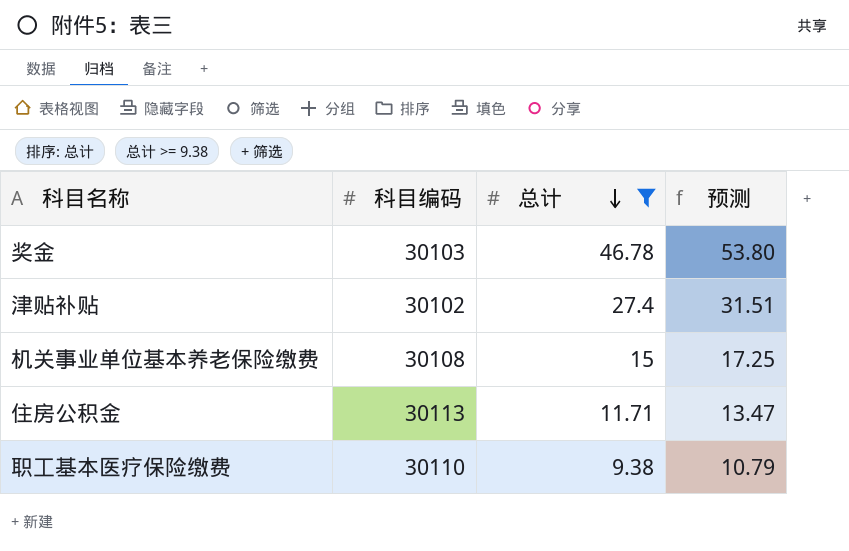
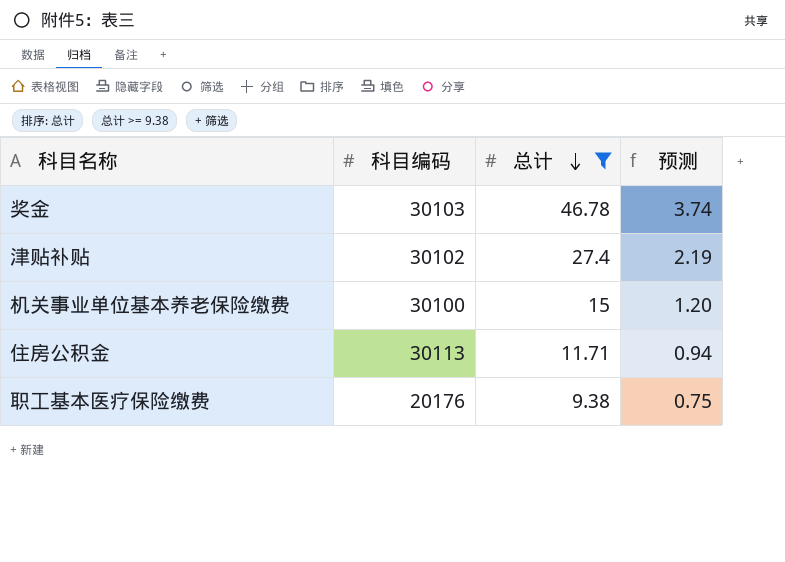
column 预测 | formula: [总计] * 1.15 -> [总计] * 0.08
机关事业单位基本养老保险缴费 | 科目编码: 30108 -> 30100
职工基本医疗保险缴费 | 科目编码: 30110 -> 20176

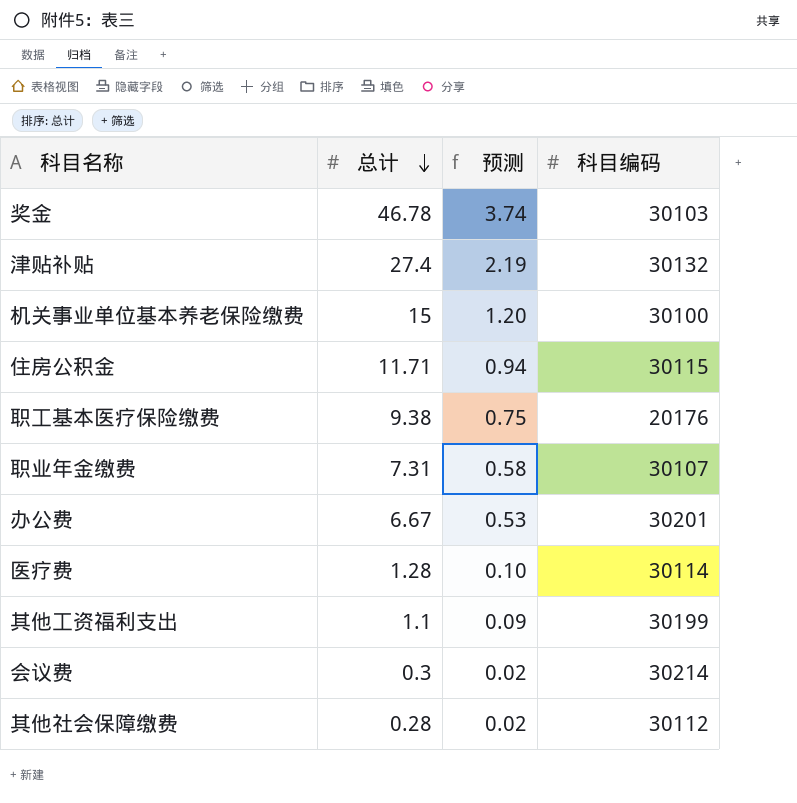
filter: 总计 >= 9.38 -> none
column 科目编码 | position: 2 -> 4
津贴补贴 | 科目编码: 30102 -> 30132
住房公积金 | 科目编码: 30113 -> 30115

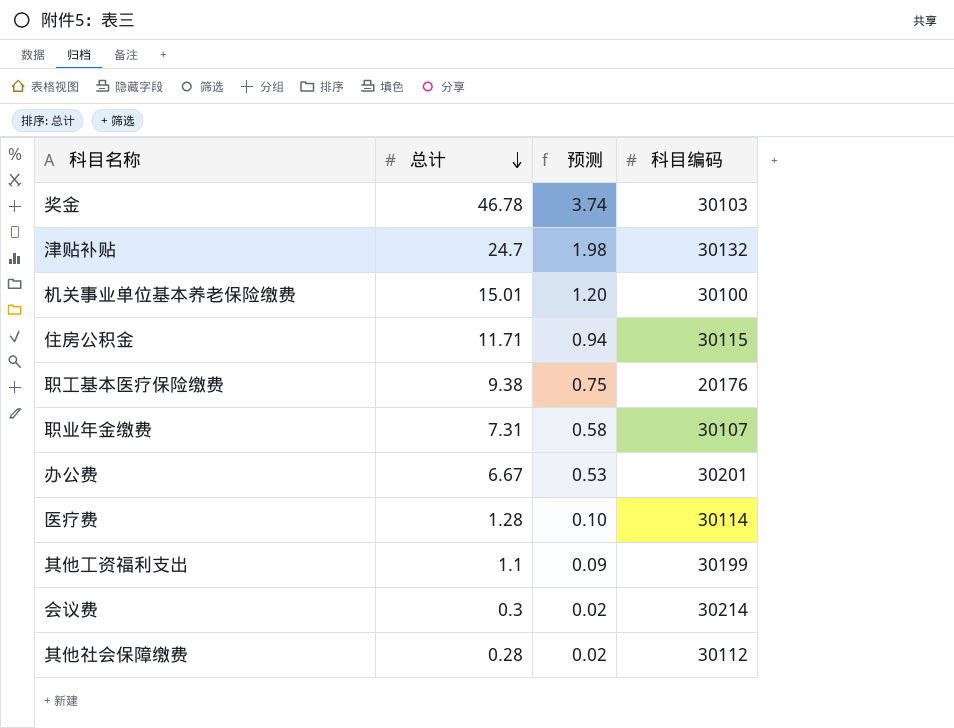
津贴补贴 | 总计: 27.4 -> 24.7
津贴补贴 | 预测: 2.19 -> 1.98
机关事业单位基本养老保险缴费 | 总计: 15 -> 15.01

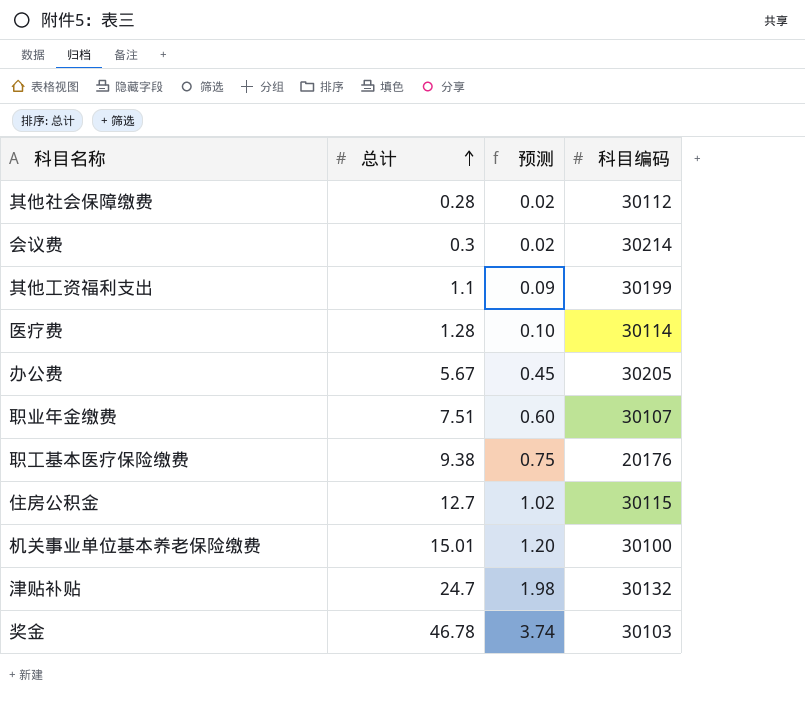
row order: 总计 descending -> 总计 ascending
办公费 | 总计: 6.67 -> 5.67
办公费 | 预测: 0.53 -> 0.45
办公费 | 科目编码: 30201 -> 30205
职业年金缴费 | 总计: 7.31 -> 7.51
职业年金缴费 | 预测: 0.58 -> 0.60
住房公积金 | 总计: 11.71 -> 12.7
住房公积金 | 预测: 0.94 -> 1.02

